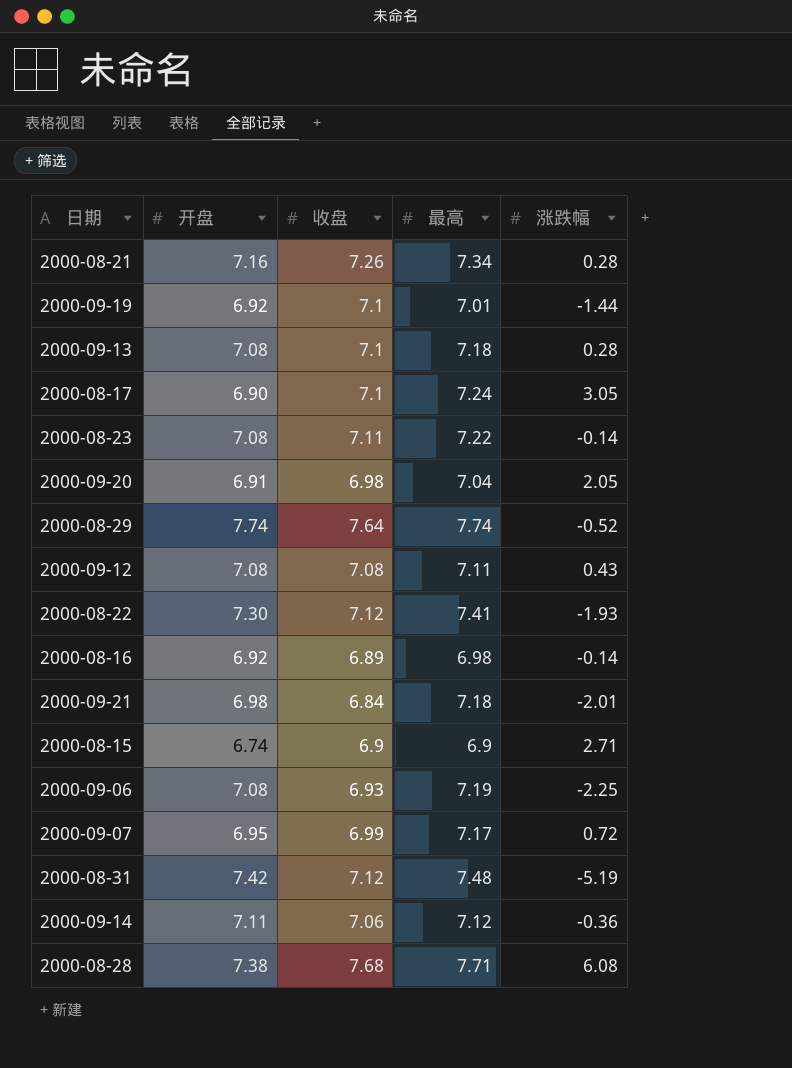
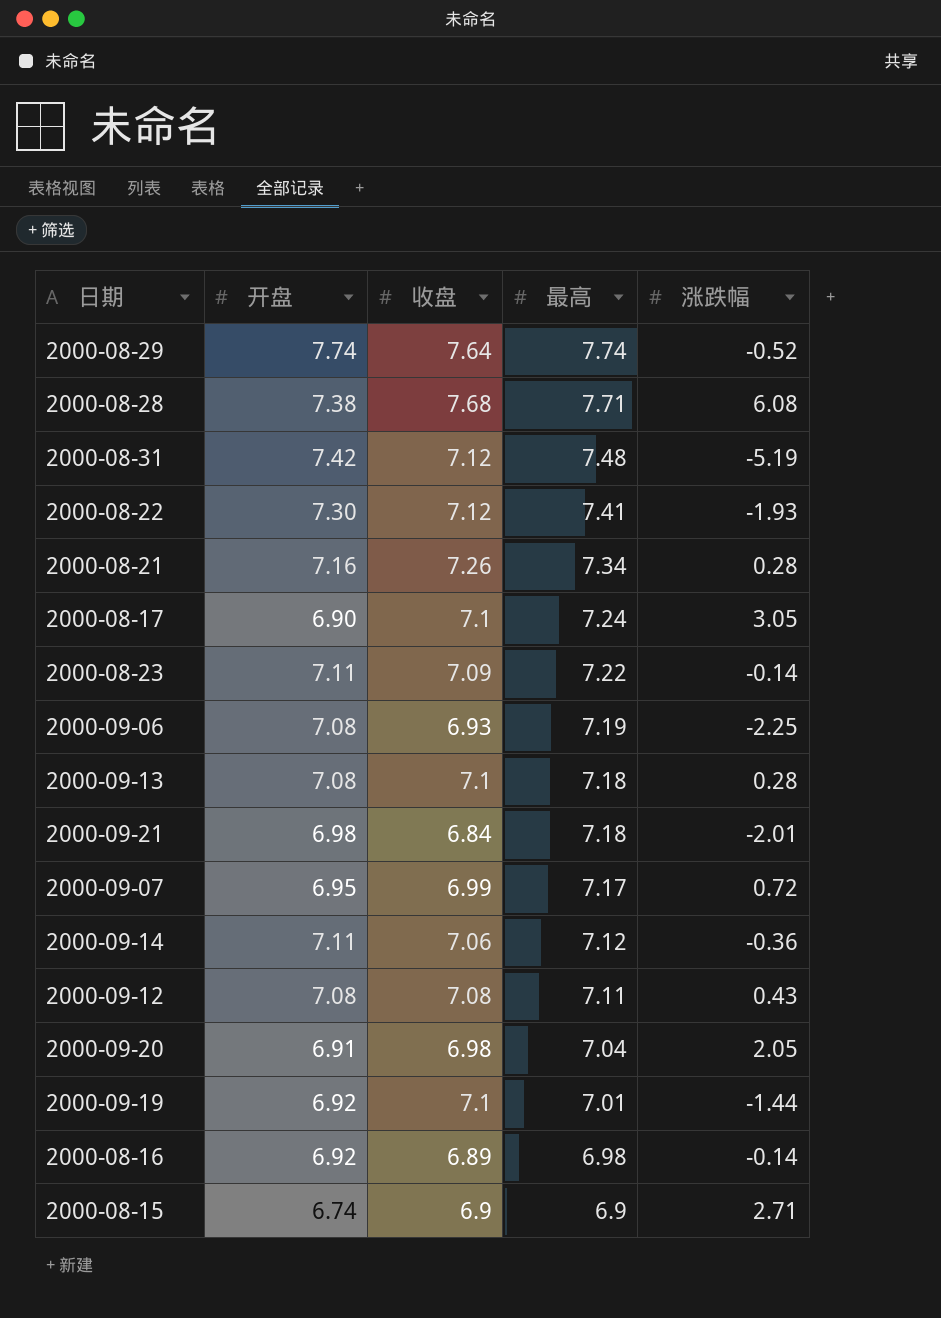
row order: none -> 最高 descending
2000-08-23 | 开盘: 7.08 -> 7.11
2000-08-23 | 收盘: 7.11 -> 7.09

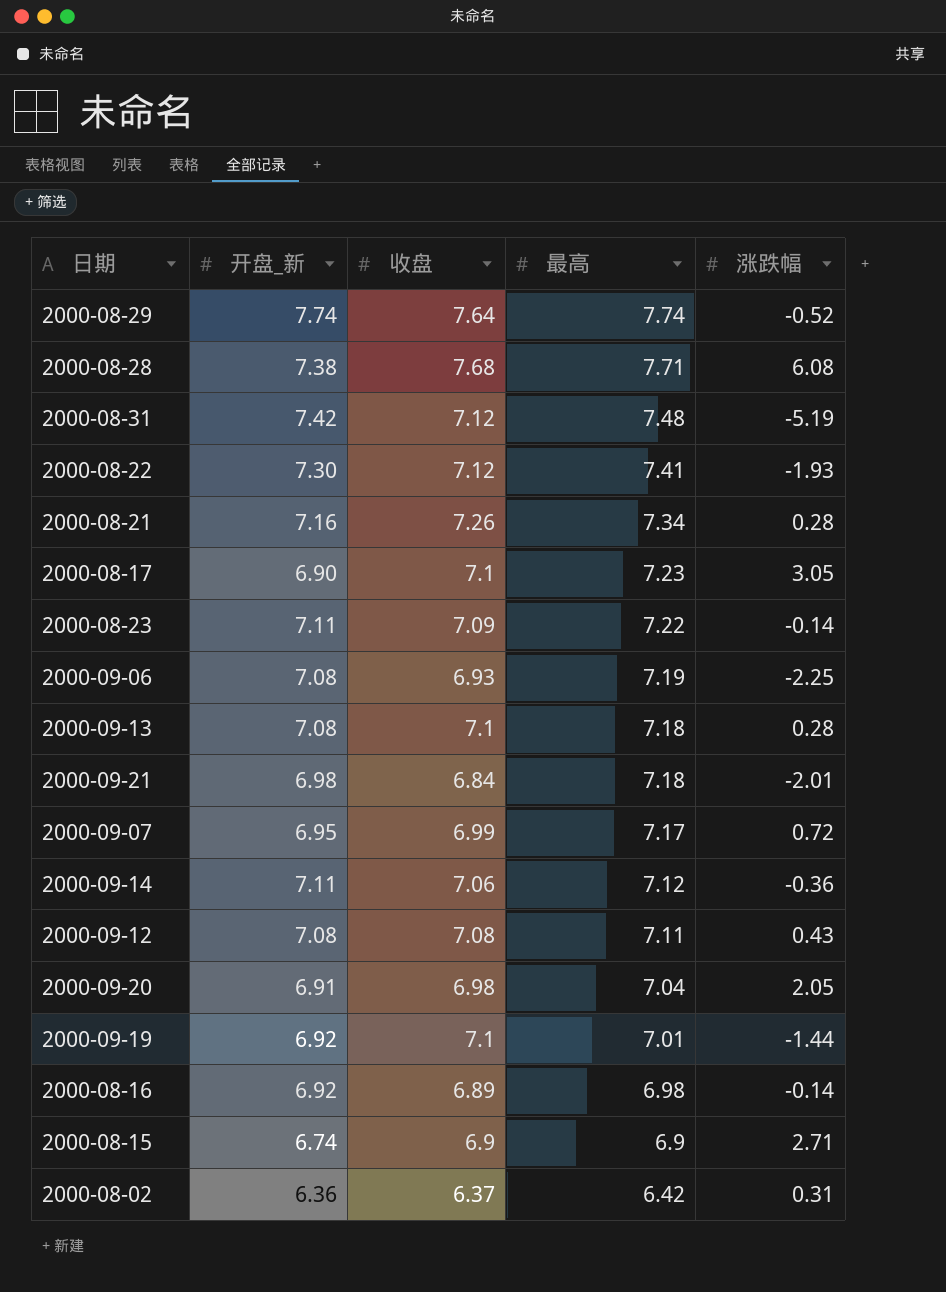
column name: 开盘 -> 开盘_新
2000-08-17 | 最高: 7.24 -> 7.23
row 2000-08-02: none -> 6.36 | 6.37 | 6.42 | 0.31

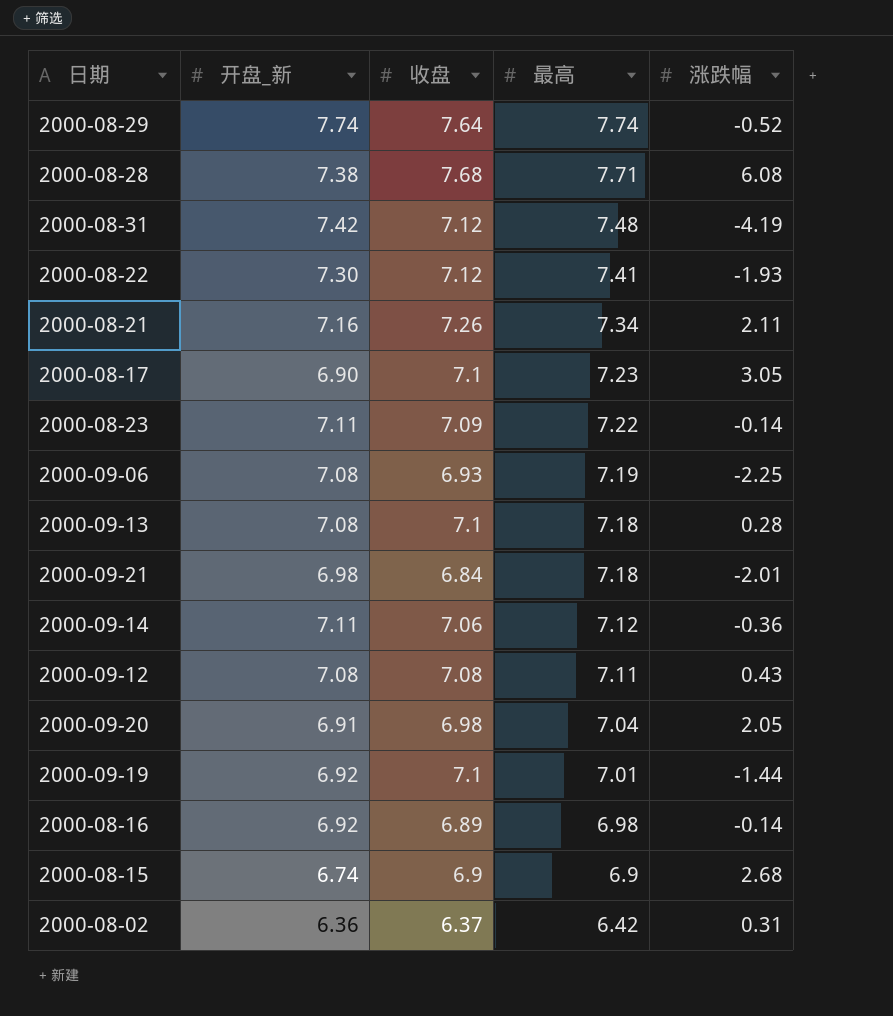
row 2000-09-07: 6.95 | 6.99 | 7.17 | 0.72 -> none
2000-08-31 | 涨跌幅: -5.19 -> -4.19
2000-08-21 | 涨跌幅: 0.28 -> 2.11
2000-08-15 | 涨跌幅: 2.71 -> 2.68

